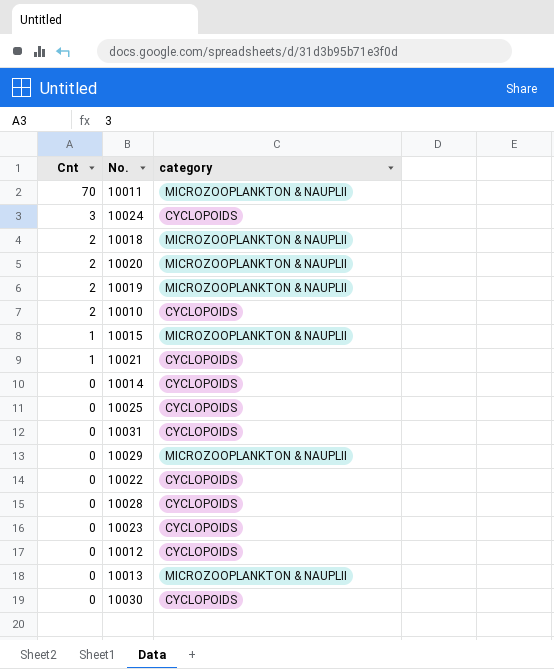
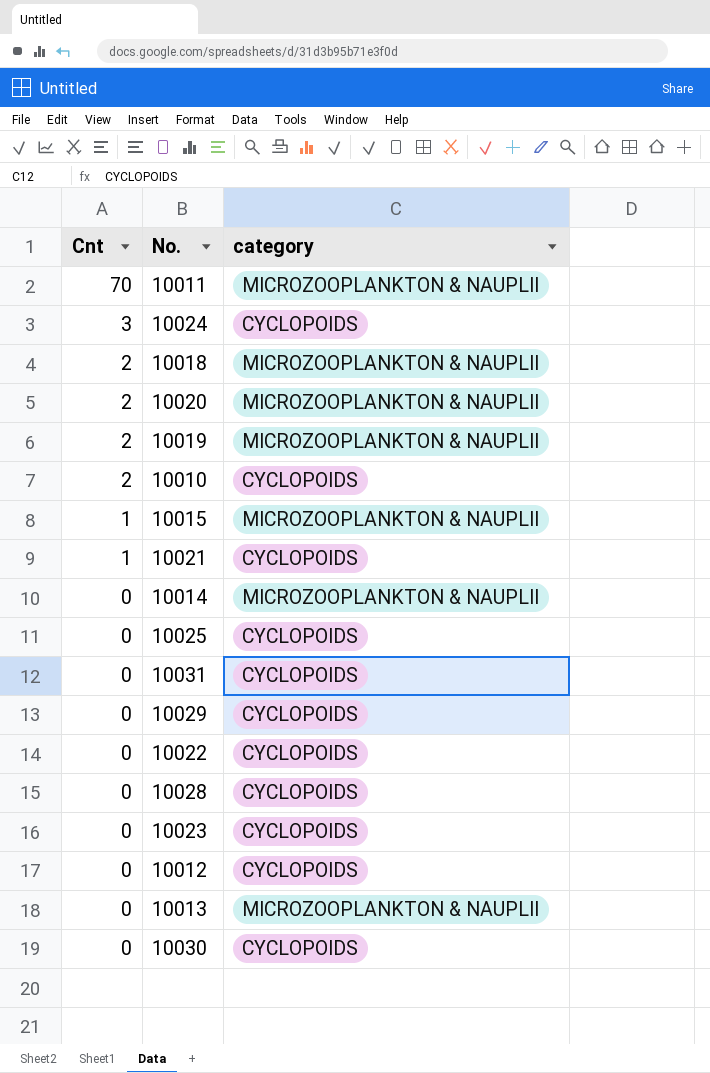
10014 | category: CYCLOPOIDS -> MICROZOOPLANKTON & NAUPLII
10029 | category: MICROZOOPLANKTON & NAUPLII -> CYCLOPOIDS

